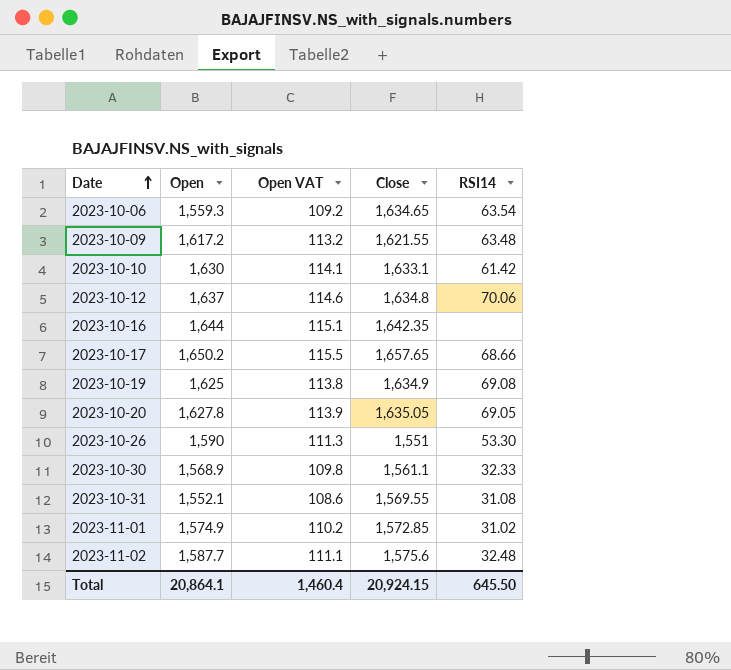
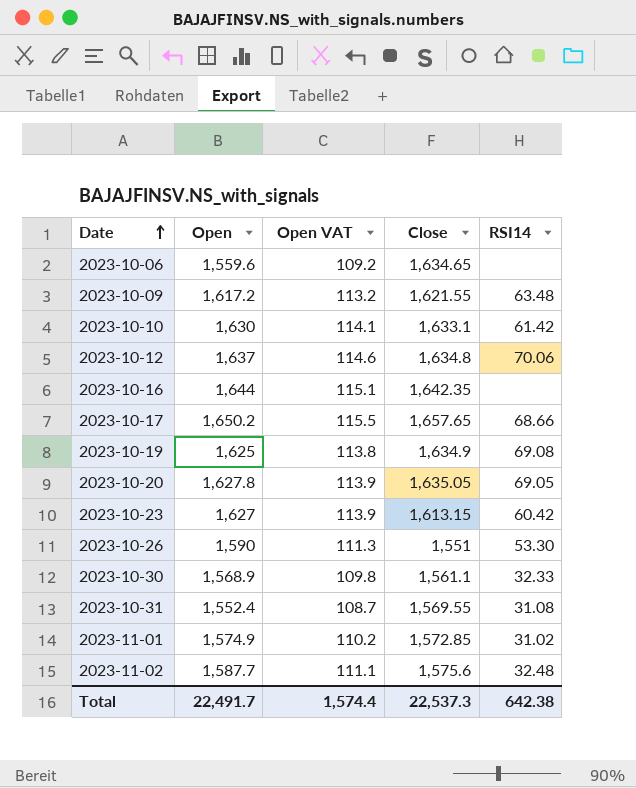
2023-10-06 | Open: 1,559.3 -> 1,559.6
2023-10-06 | RSI14: 63.54 -> none
row 2023-10-23: none -> 1,627 | 113.9 | 1,613.15 | 60.42
2023-10-31 | Open: 1,552.1 -> 1,552.4
2023-10-31 | Open VAT: 108.6 -> 108.7
Total | Open: 20,864.1 -> 22,491.7
Total | Open VAT: 1,460.4 -> 1,574.4
Total | Close: 20,924.15 -> 22,537.3
Total | RSI14: 645.50 -> 642.38

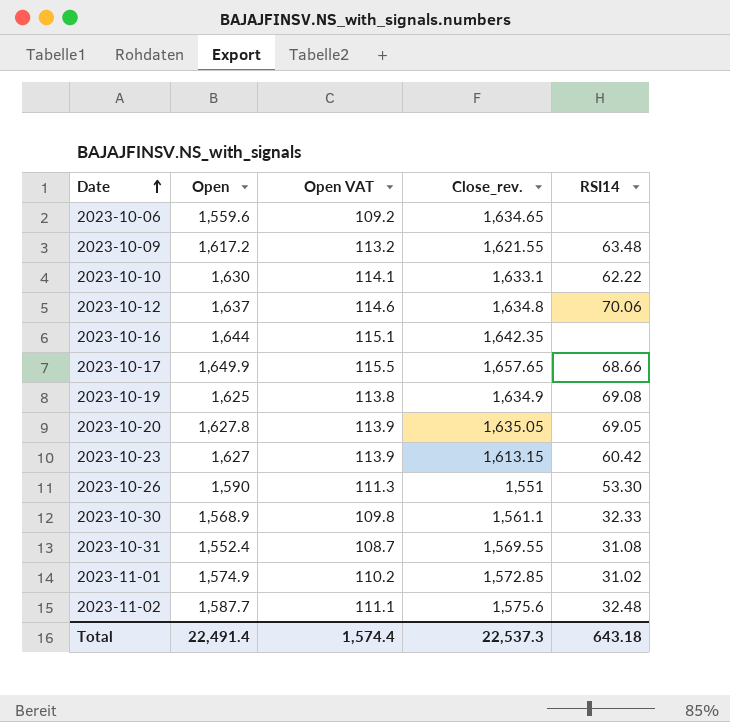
column name: Close -> Close_rev.
2023-10-10 | RSI14: 61.42 -> 62.22
2023-10-17 | Open: 1,650.2 -> 1,649.9
Total | Open: 22,491.7 -> 22,491.4
Total | RSI14: 642.38 -> 643.18

